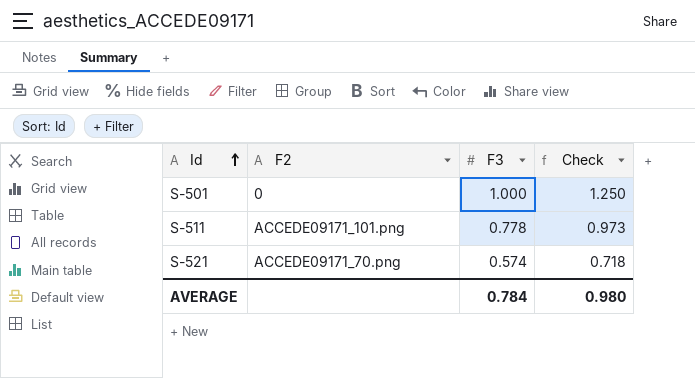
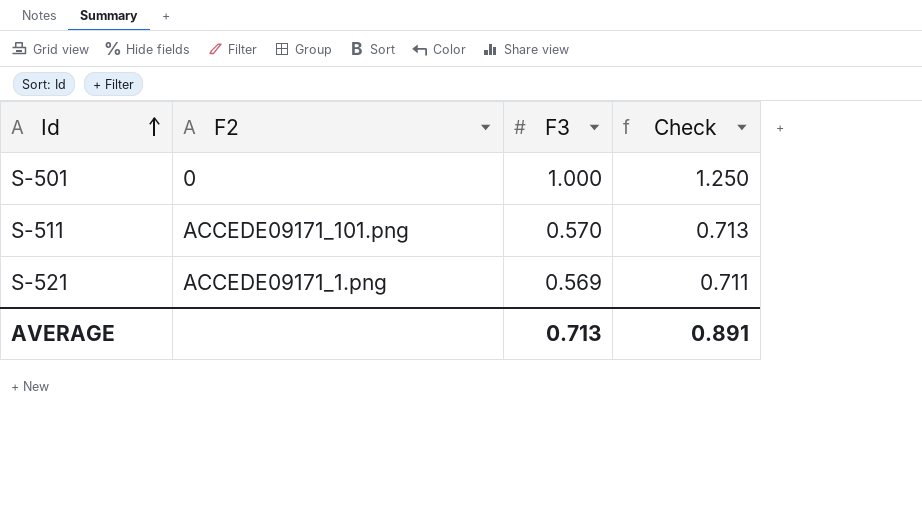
S-511 | F3: 0.778 -> 0.570
S-511 | Check: 0.973 -> 0.713
S-521 | F2: ACCEDE09171_70.png -> ACCEDE09171_1.png
S-521 | F3: 0.574 -> 0.569
S-521 | Check: 0.718 -> 0.711
AVERAGE | F3: 0.784 -> 0.713
AVERAGE | Check: 0.980 -> 0.891

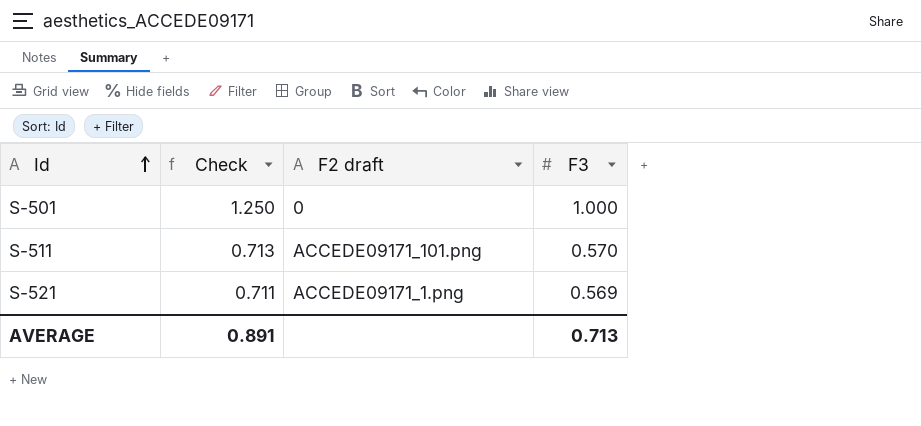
column Check | position: 4 -> 2
column name: F2 -> F2 draft

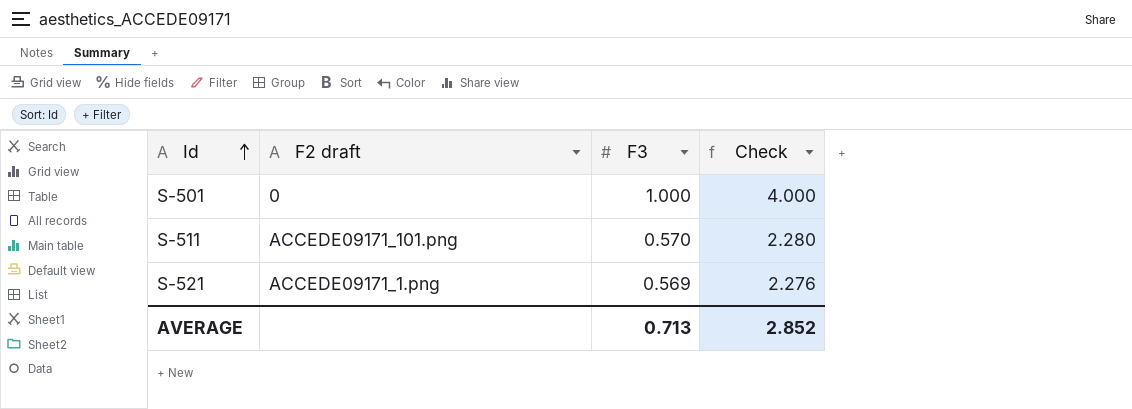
column Check | formula: [F3] * 1.25 -> [F3] * 4
column Check | position: 2 -> 4
AVERAGE | Check: 0.891 -> 2.852

